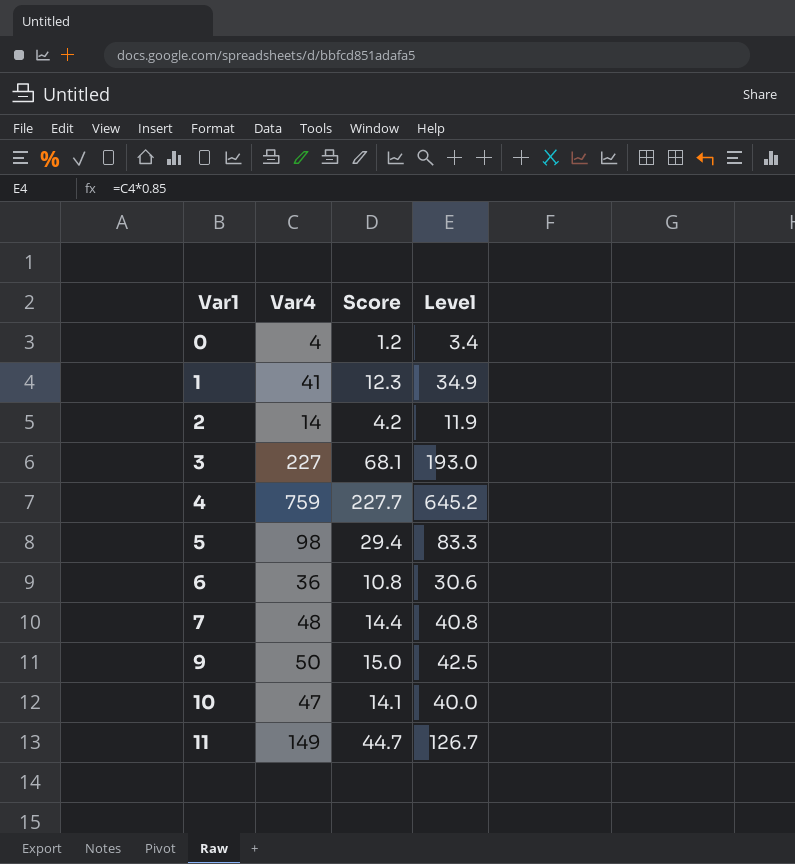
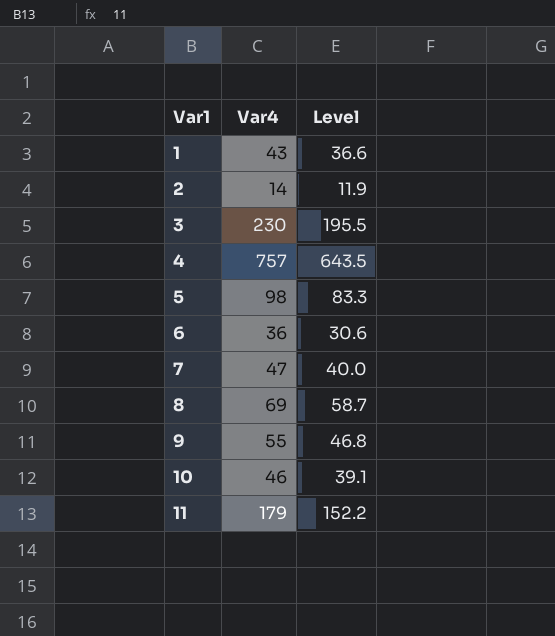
column Score | formula: [Var4] * 0.3 -> none
row 0: 4 | 1.2 | 3.4 -> none
1 | Var4: 41 -> 43
1 | Level: 34.9 -> 36.6
3 | Var4: 227 -> 230
3 | Level: 193.0 -> 195.5
4 | Var4: 759 -> 757
4 | Level: 645.2 -> 643.5
7 | Var4: 48 -> 47
7 | Level: 40.8 -> 40.0
row 8: none -> 69 | 58.7
9 | Var4: 50 -> 55
9 | Level: 42.5 -> 46.8
10 | Var4: 47 -> 46
10 | Level: 40.0 -> 39.1
11 | Var4: 149 -> 179
11 | Level: 126.7 -> 152.2

